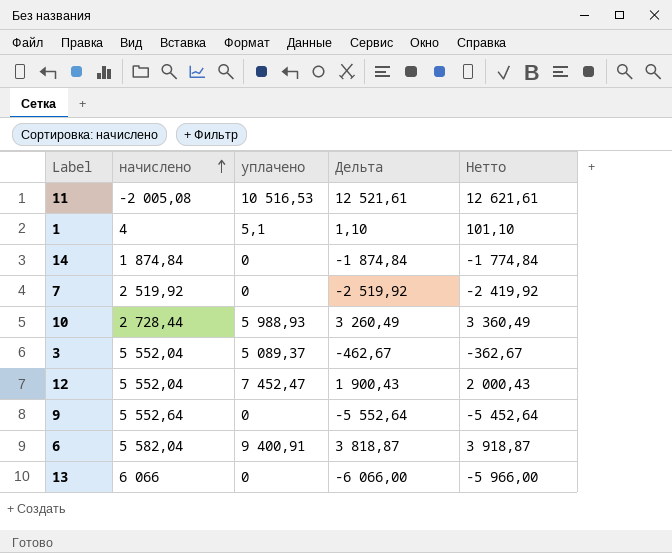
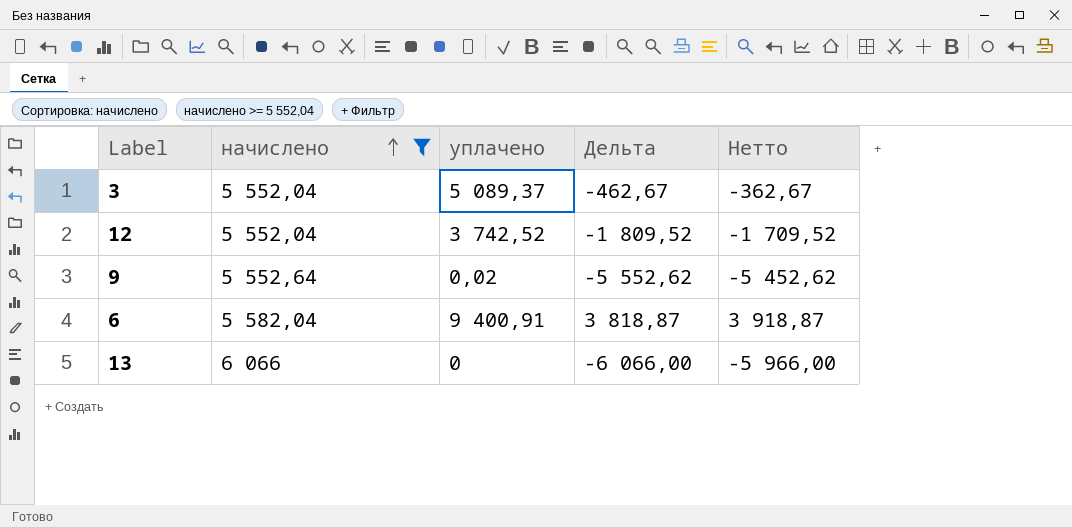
filter: none -> начислено >= 5 552,04
12 | уплачено: 7 452,47 -> 3 742,52
12 | Дельта: 1 900,43 -> -1 809,52
12 | Нетто: 2 000,43 -> -1 709,52
9 | уплачено: 0 -> 0,02
9 | Дельта: -5 552,64 -> -5 552,62
9 | Нетто: -5 452,64 -> -5 452,62

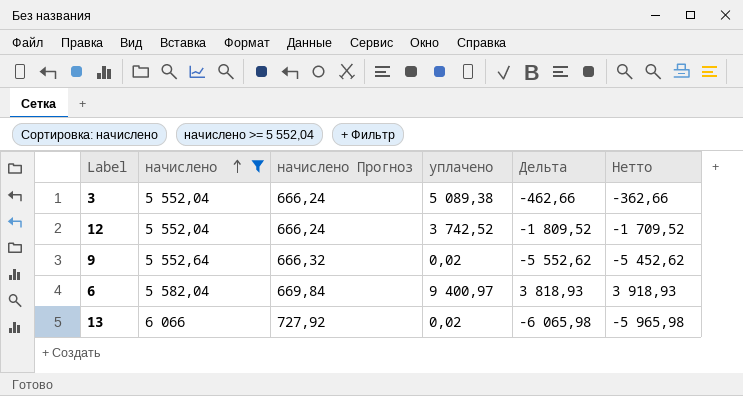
column начислено Прогноз | formula: none -> [начислено] * 0,12
3 | уплачено: 5 089,37 -> 5 089,38
3 | Дельта: -462,67 -> -462,66
3 | Нетто: -362,67 -> -362,66
6 | уплачено: 9 400,91 -> 9 400,97
6 | Дельта: 3 818,87 -> 3 818,93
6 | Нетто: 3 918,87 -> 3 918,93
13 | уплачено: 0 -> 0,02
13 | Дельта: -6 066,00 -> -6 065,98
13 | Нетто: -5 966,00 -> -5 965,98

